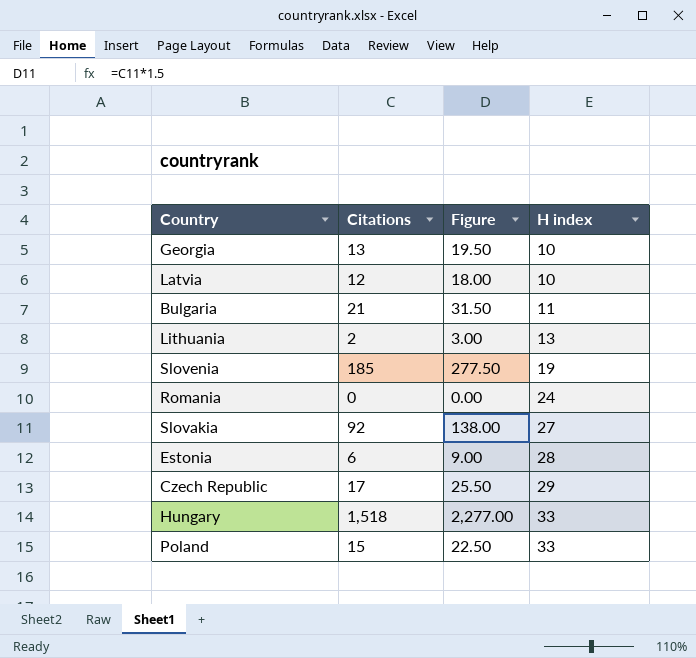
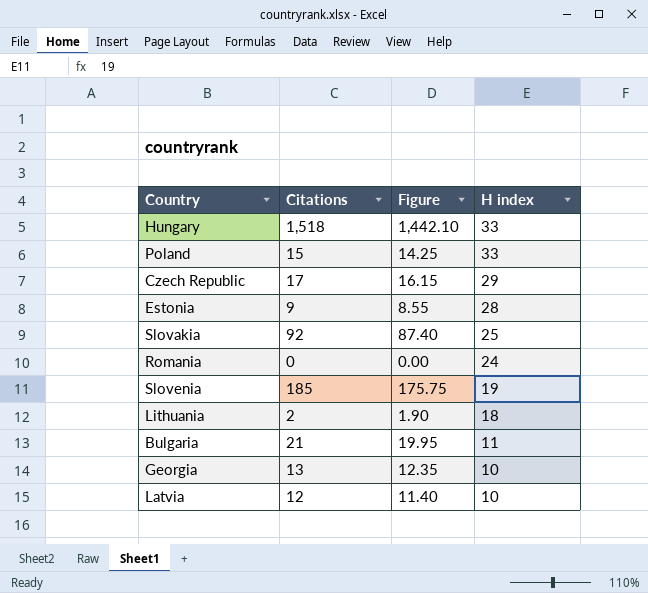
row order: H index ascending -> H index descending
column Figure | formula: [Citations] * 1.5 -> [Citations] * 0.95
Estonia | Citations: 6 -> 9
Slovakia | H index: 27 -> 25
Lithuania | H index: 13 -> 18

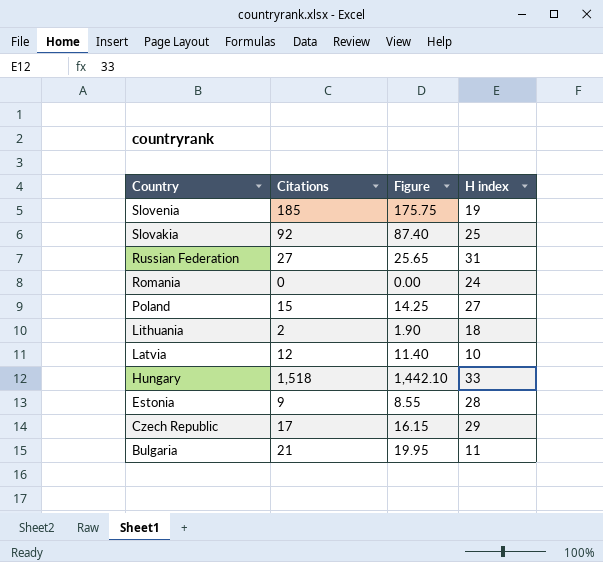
row order: H index descending -> Country descending
row Georgia: 13 | 12.35 | 10 -> none
row Russian Federation: none -> 27 | 25.65 | 31
Poland | H index: 33 -> 27

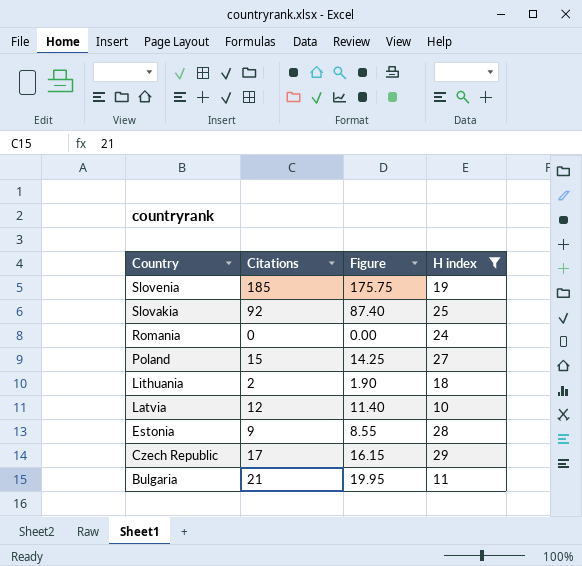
filter: none -> H index <= 29

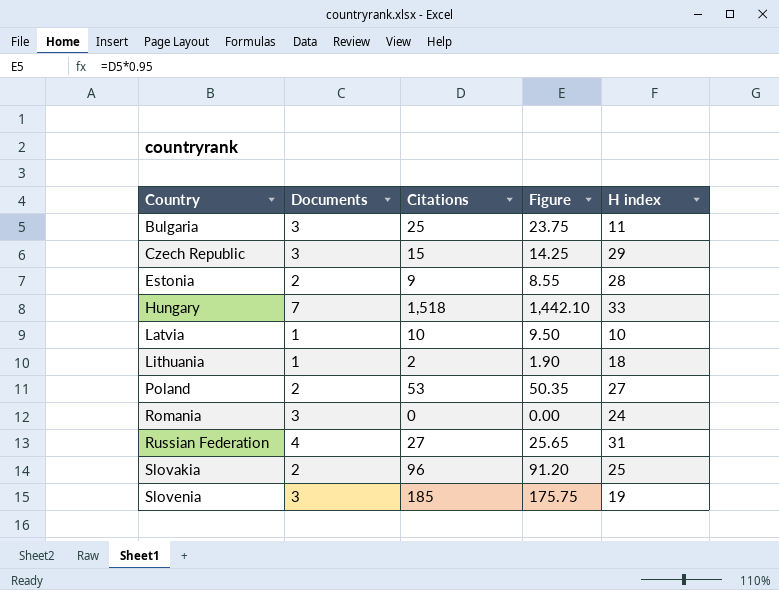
filter: H index <= 29 -> none
row order: Country descending -> Country ascending
column Documents | position: none -> 2
Bulgaria | Citations: 21 -> 25
Bulgaria | Figure: 19.95 -> 23.75
Czech Republic | Citations: 17 -> 15
Czech Republic | Figure: 16.15 -> 14.25
Latvia | Citations: 12 -> 10
Latvia | Figure: 11.40 -> 9.50
Poland | Citations: 15 -> 53
Poland | Figure: 14.25 -> 50.35
Slovakia | Citations: 92 -> 96
Slovakia | Figure: 87.40 -> 91.20

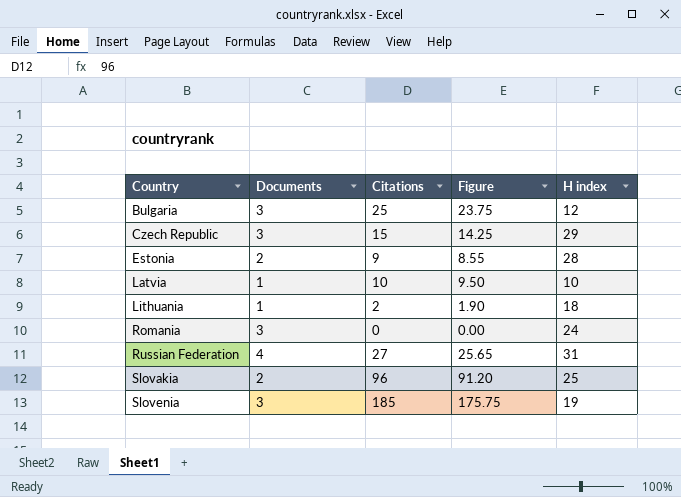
row Hungary: 7 | 1,518 | 1,442.10 | 33 -> none
row Poland: 2 | 53 | 50.35 | 27 -> none
Bulgaria | H index: 11 -> 12

